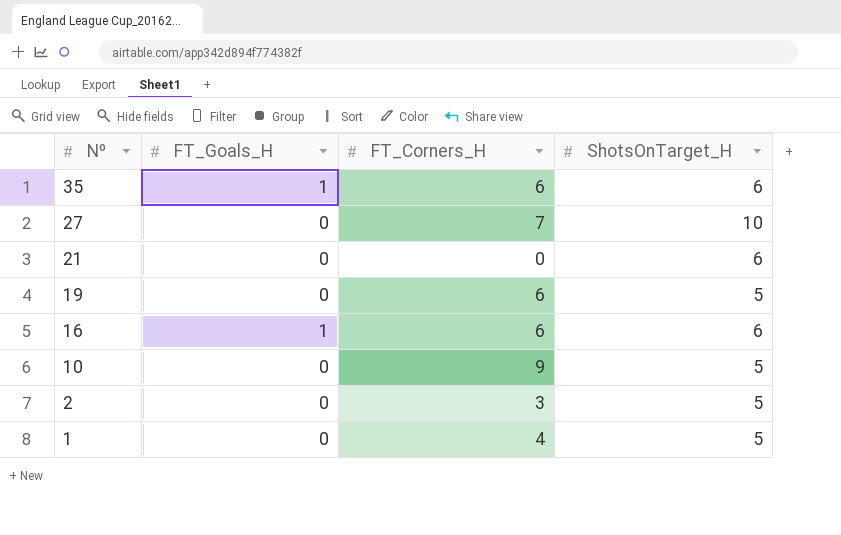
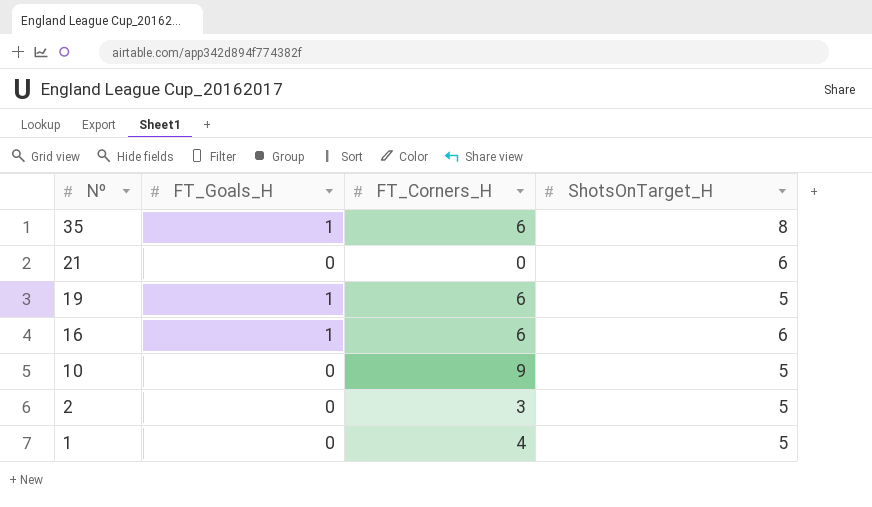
row 27: 0 | 7 | 10 -> none
35 | ShotsOnTarget_H: 6 -> 8
19 | FT_Goals_H: 0 -> 1

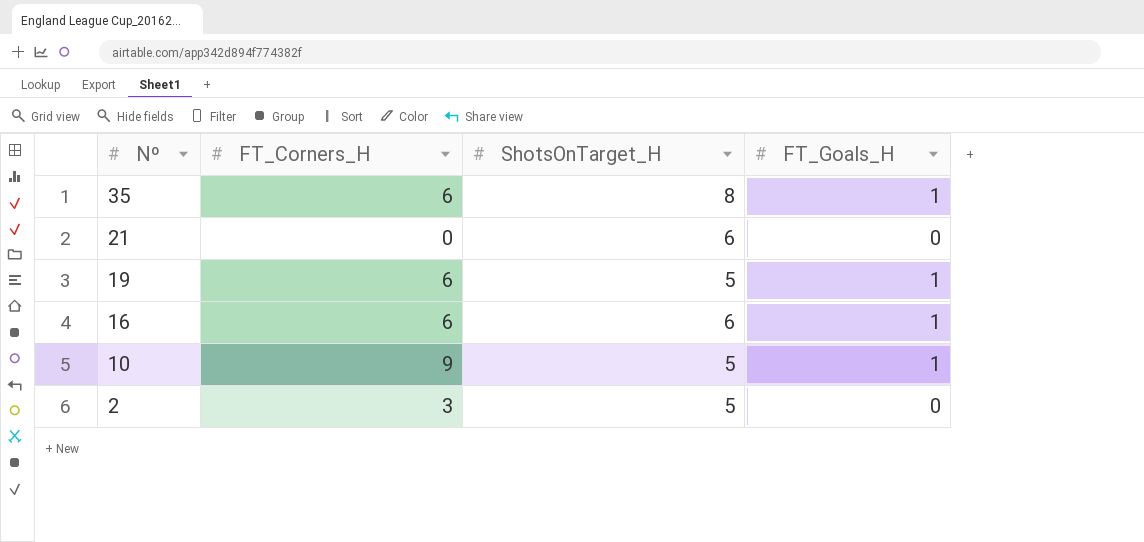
column FT_Goals_H | position: 2 -> 4
row 1: 0 | 4 | 5 -> none
10 | FT_Goals_H: 0 -> 1

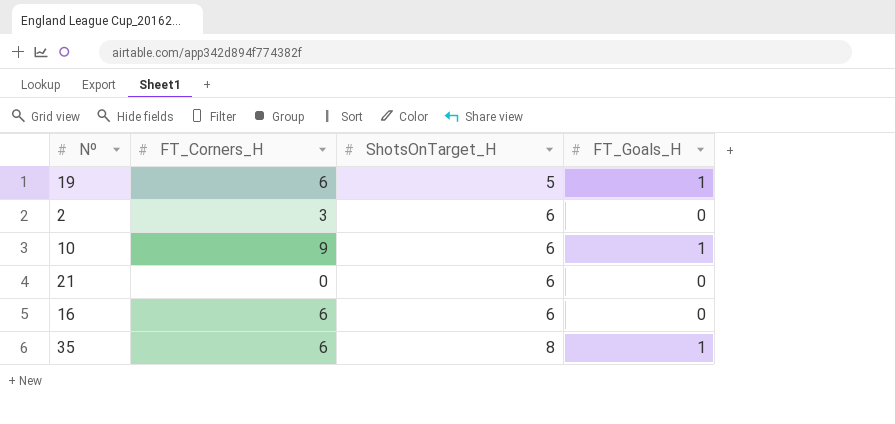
row order: Nº descending -> ShotsOnTarget_H ascending
2 | ShotsOnTarget_H: 5 -> 6
10 | ShotsOnTarget_H: 5 -> 6
16 | FT_Goals_H: 1 -> 0

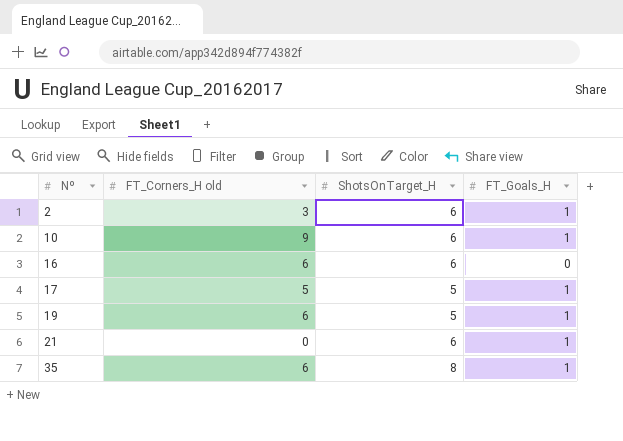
row order: ShotsOnTarget_H ascending -> Nº ascending
column name: FT_Corners_H -> FT_Corners_H old
2 | FT_Goals_H: 0 -> 1
row 17: none -> 5 | 5 | 1
21 | FT_Goals_H: 0 -> 1

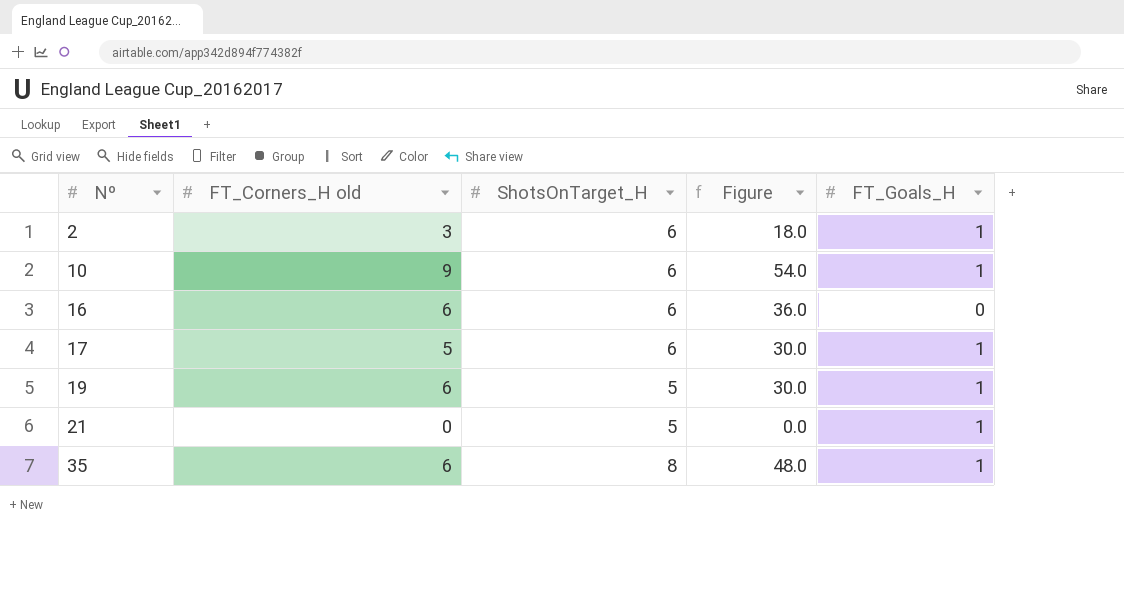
column Figure | formula: none -> [FT_Corners_H old] * [ShotsOnTarget_H]
17 | ShotsOnTarget_H: 5 -> 6
21 | ShotsOnTarget_H: 6 -> 5

